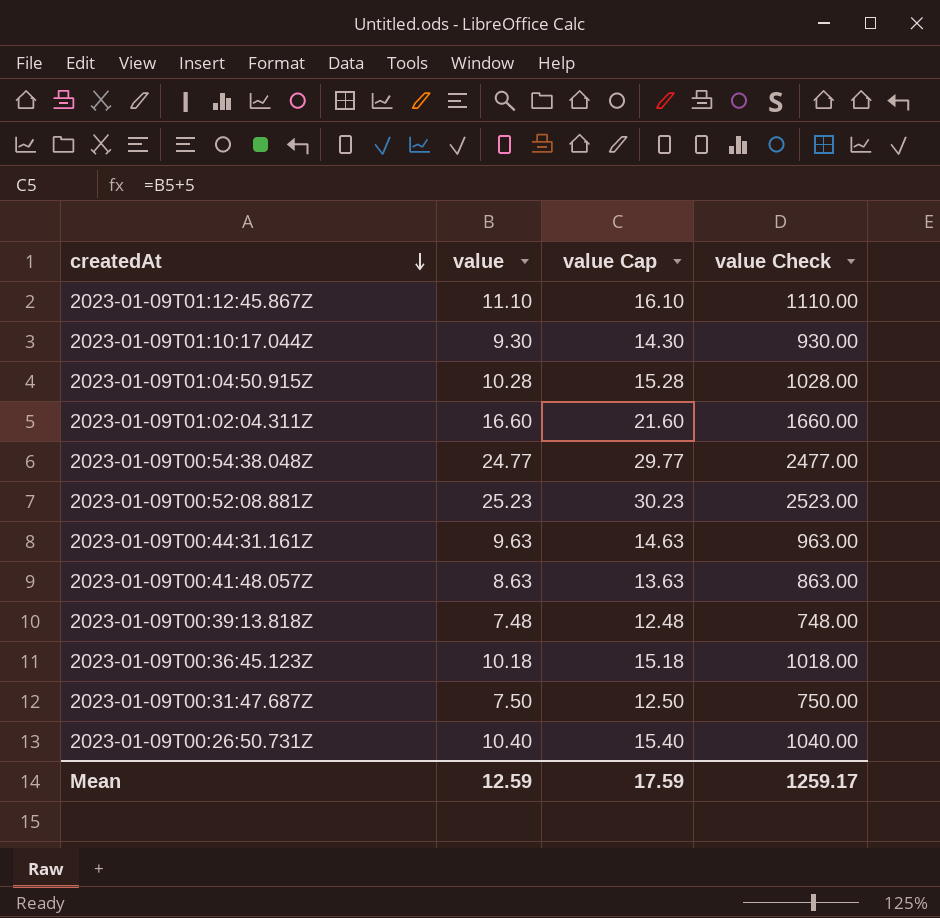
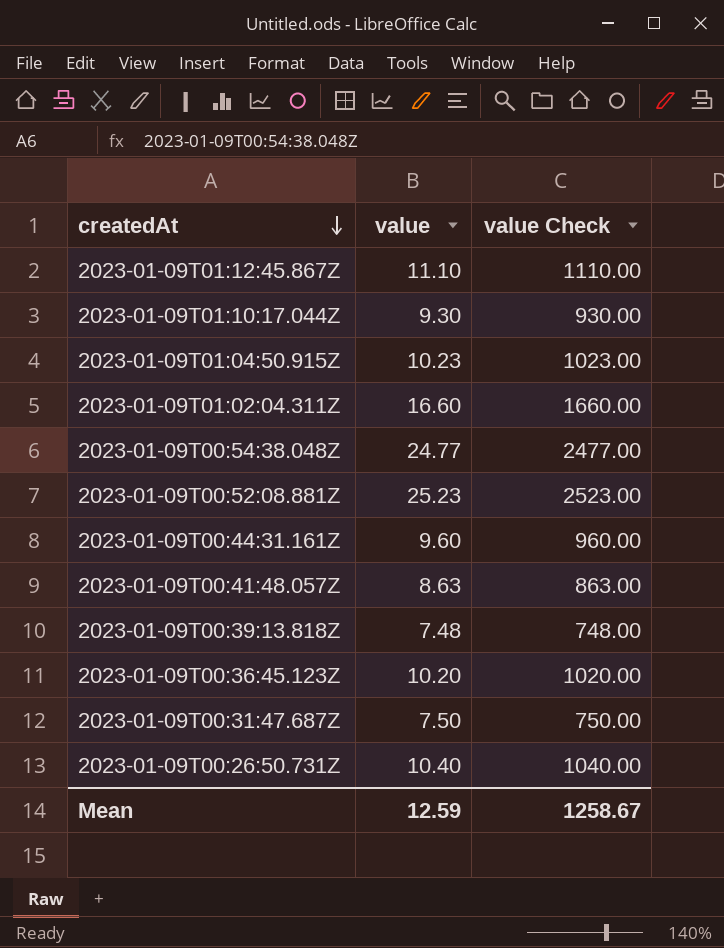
column value Cap | formula: [value] + 5 -> none
2023-01-09T01:04:50.915Z | value: 10.28 -> 10.23
2023-01-09T01:04:50.915Z | value Check: 1028.00 -> 1023.00
2023-01-09T00:44:31.161Z | value: 9.63 -> 9.60
2023-01-09T00:44:31.161Z | value Check: 963.00 -> 960.00
2023-01-09T00:36:45.123Z | value: 10.18 -> 10.20
2023-01-09T00:36:45.123Z | value Check: 1018.00 -> 1020.00
Mean | value Check: 1259.17 -> 1258.67

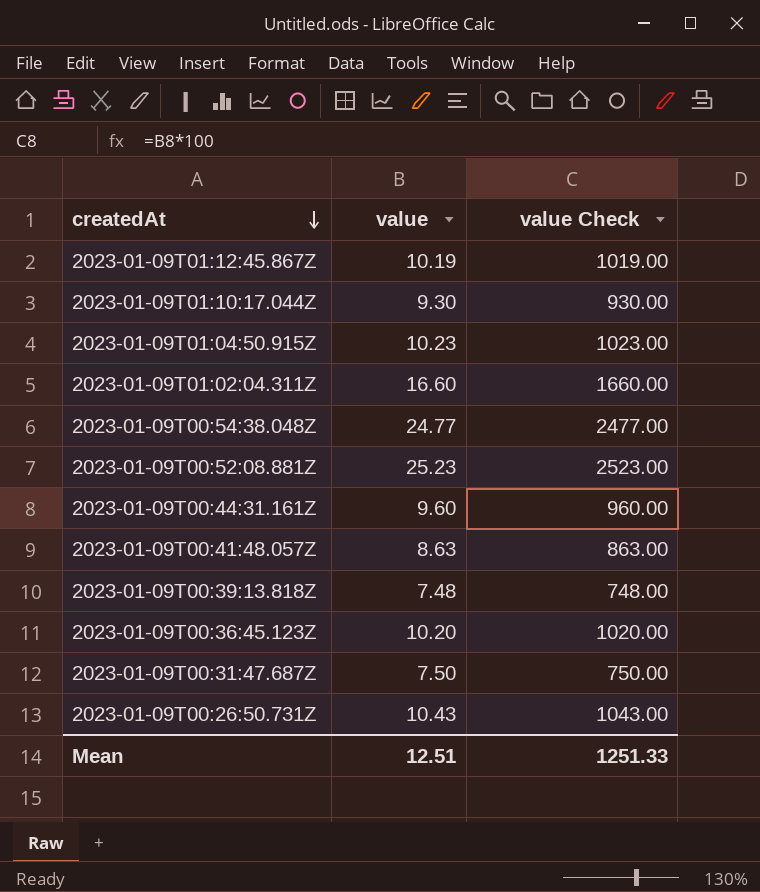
2023-01-09T01:12:45.867Z | value: 11.10 -> 10.19
2023-01-09T01:12:45.867Z | value Check: 1110.00 -> 1019.00
2023-01-09T00:26:50.731Z | value: 10.40 -> 10.43
2023-01-09T00:26:50.731Z | value Check: 1040.00 -> 1043.00
Mean | value: 12.59 -> 12.51
Mean | value Check: 1258.67 -> 1251.33

